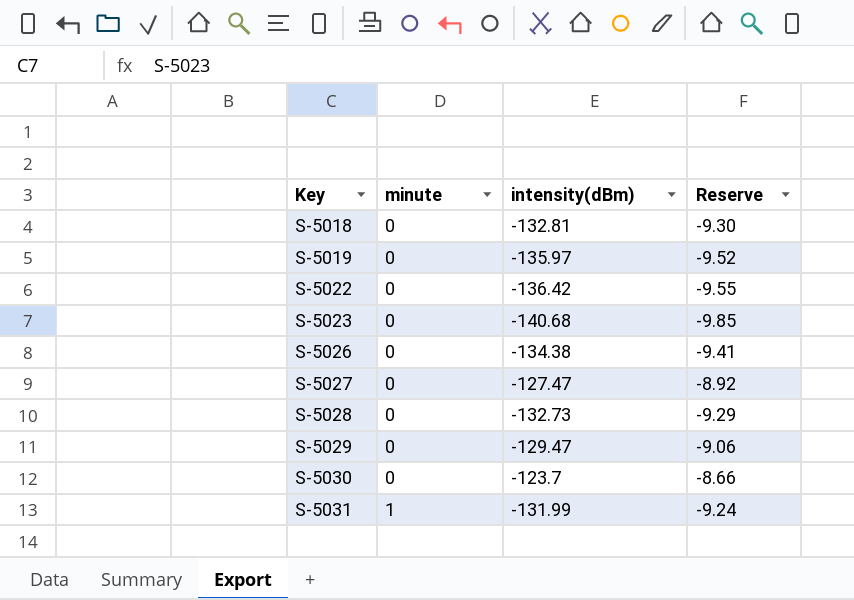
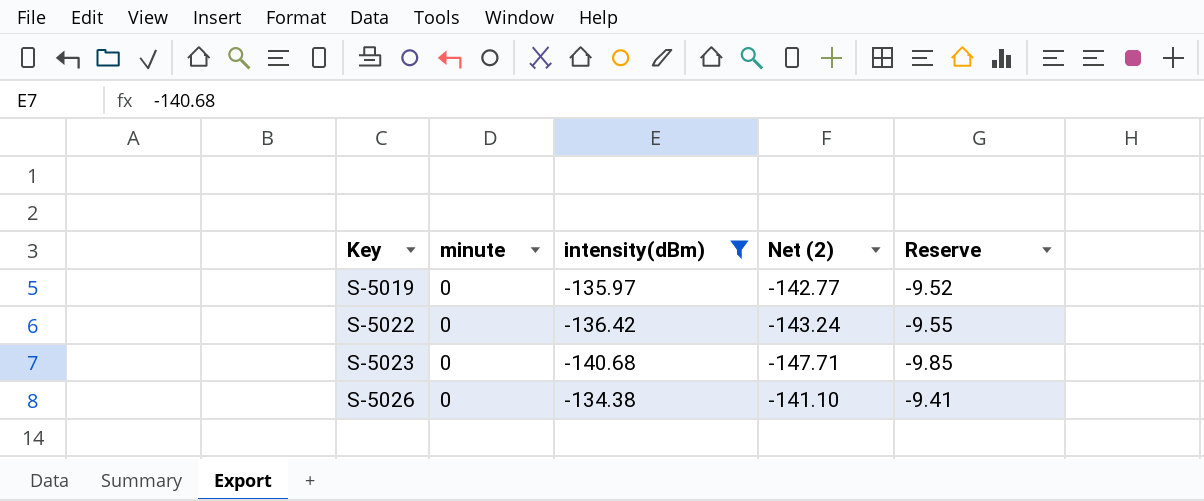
filter: none -> intensity(dBm) <= -134.38
column Net (2) | formula: none -> [intensity(dBm)] * 1.05

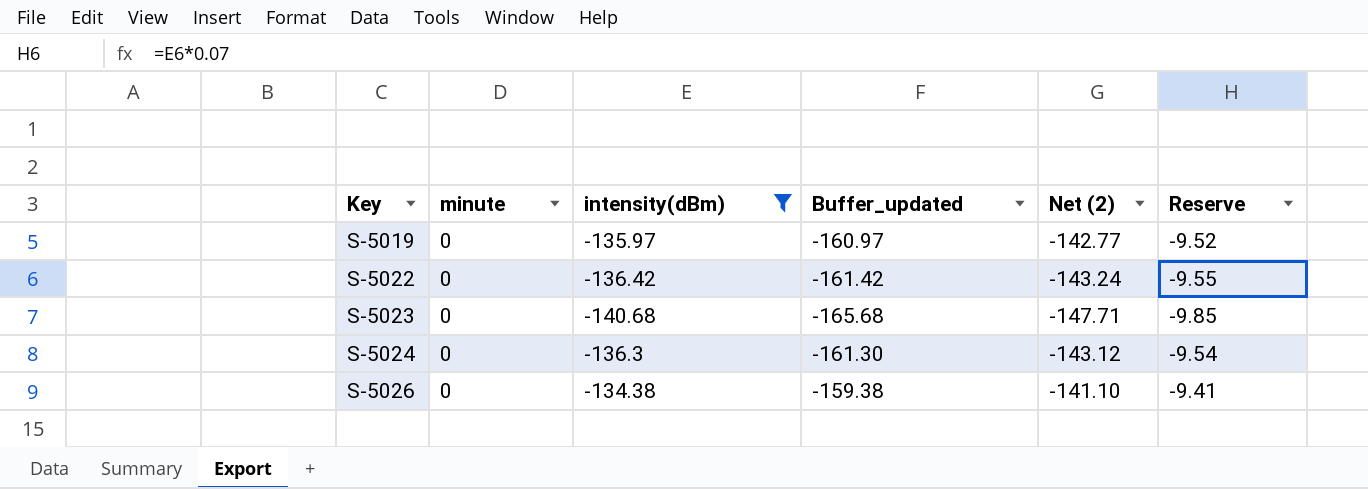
column Buffer_updated | formula: none -> [intensity(dBm)] - 25
row S-5024: none -> 0 | -136.3 | -161.30 | -143.12 | -9.54

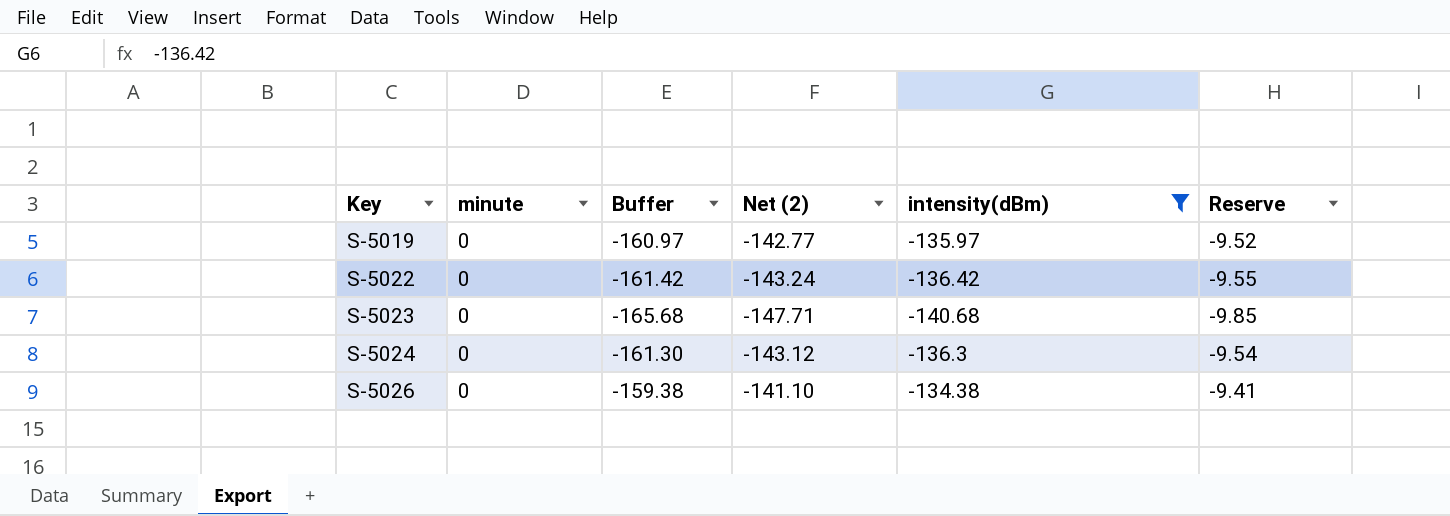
column name: Buffer_updated -> Buffer
column intensity(dBm) | position: 3 -> 5

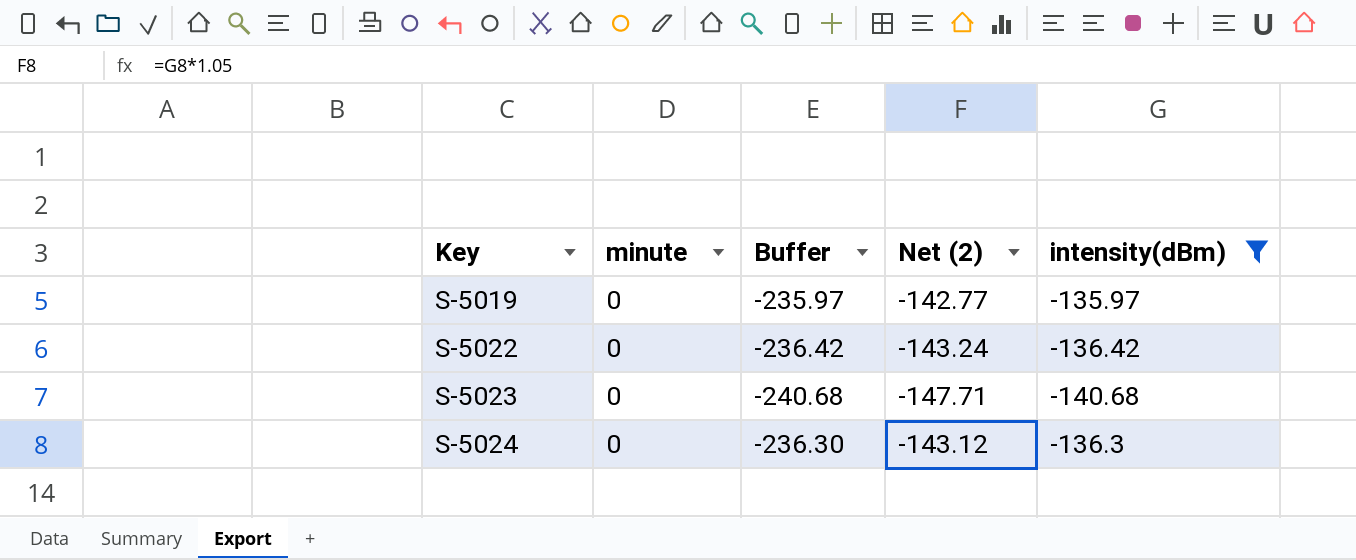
column Reserve | formula: [intensity(dBm)] * 0.07 -> none
column Buffer | formula: [intensity(dBm)] - 25 -> [intensity(dBm)] - 100
row S-5026: 0 | -159.38 | -141.10 | -134.38 | -9.41 -> none

